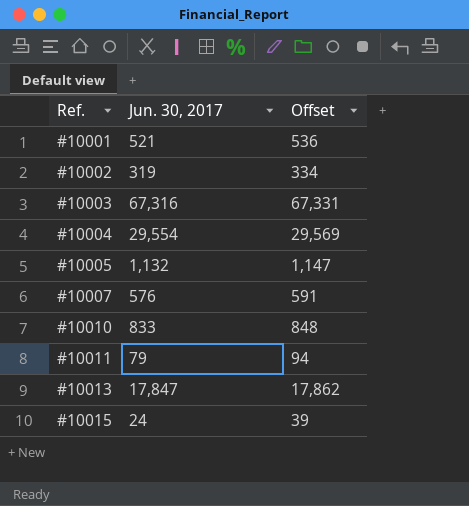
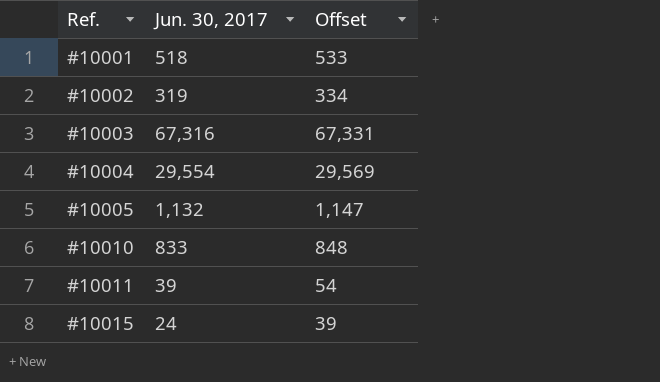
row #10007: 576 | 591 -> none
row #10013: 17,847 | 17,862 -> none
#10001 | Jun. 30, 2017: 521 -> 518
#10001 | Offset: 536 -> 533
#10011 | Jun. 30, 2017: 79 -> 39
#10011 | Offset: 94 -> 54

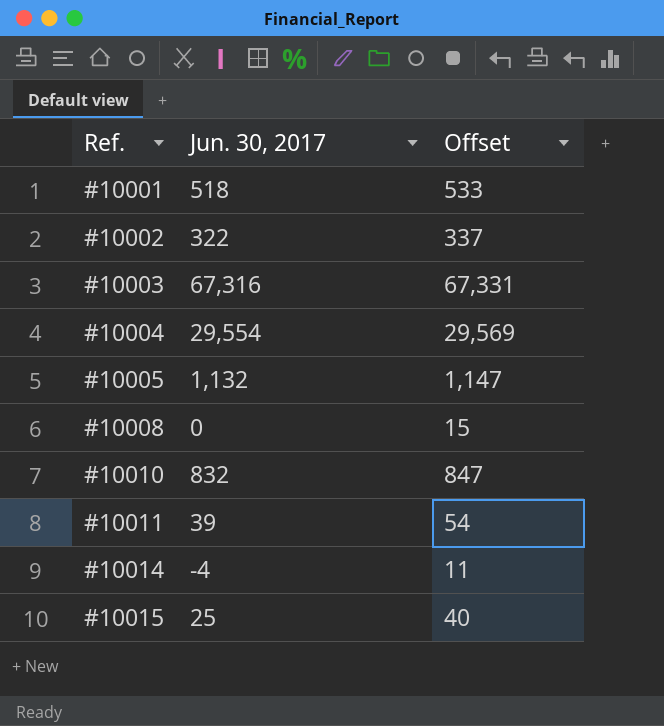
#10002 | Jun. 30, 2017: 319 -> 322
#10002 | Offset: 334 -> 337
row #10008: none -> 0 | 15
#10010 | Jun. 30, 2017: 833 -> 832
#10010 | Offset: 848 -> 847
row #10014: none -> -4 | 11
#10015 | Jun. 30, 2017: 24 -> 25
#10015 | Offset: 39 -> 40

